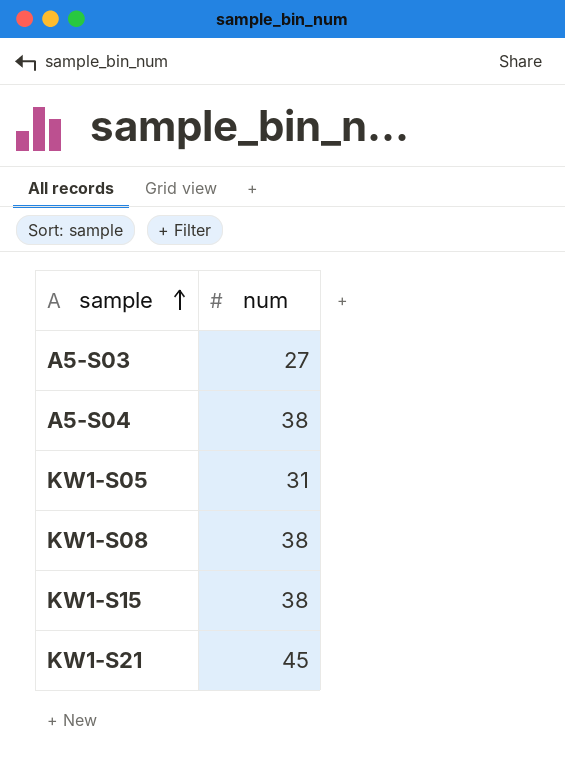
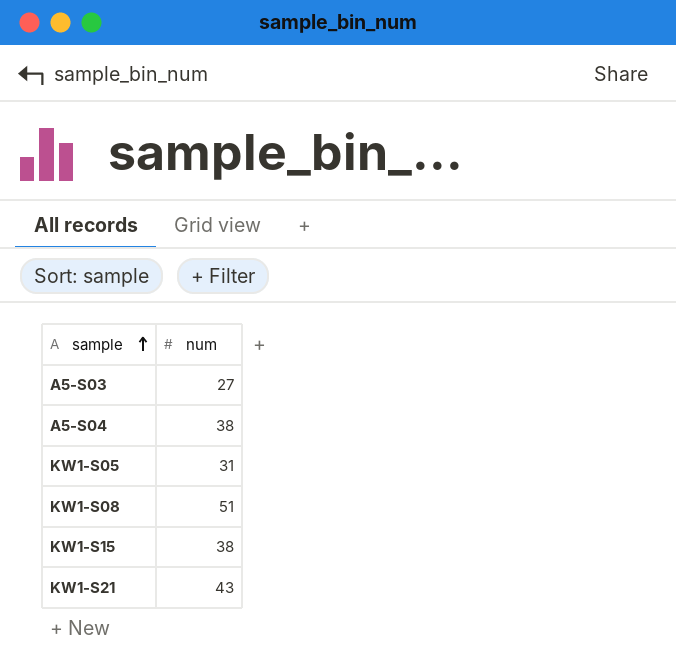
KW1-S08 | num: 38 -> 51
KW1-S21 | num: 45 -> 43

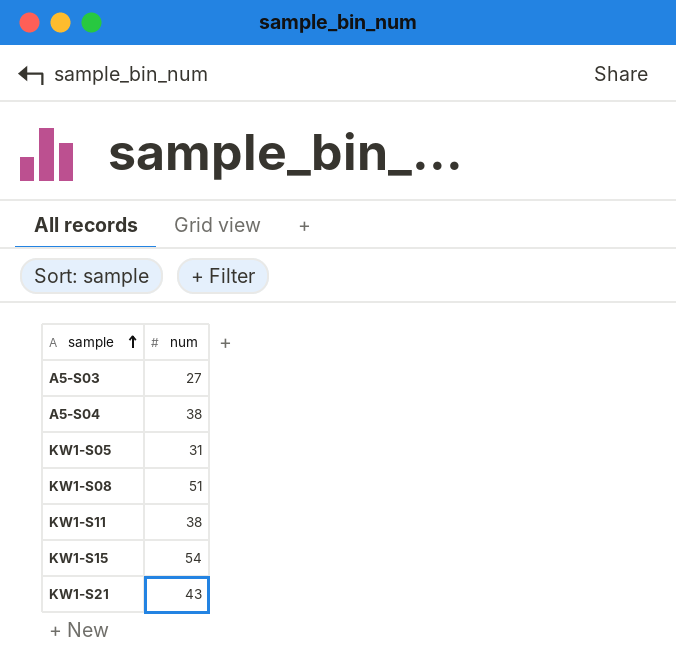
row KW1-S11: none -> 38
KW1-S15 | num: 38 -> 54

